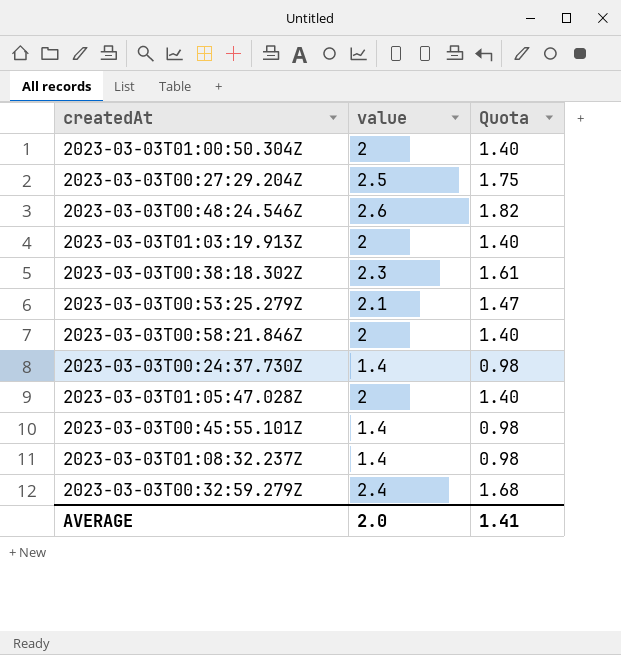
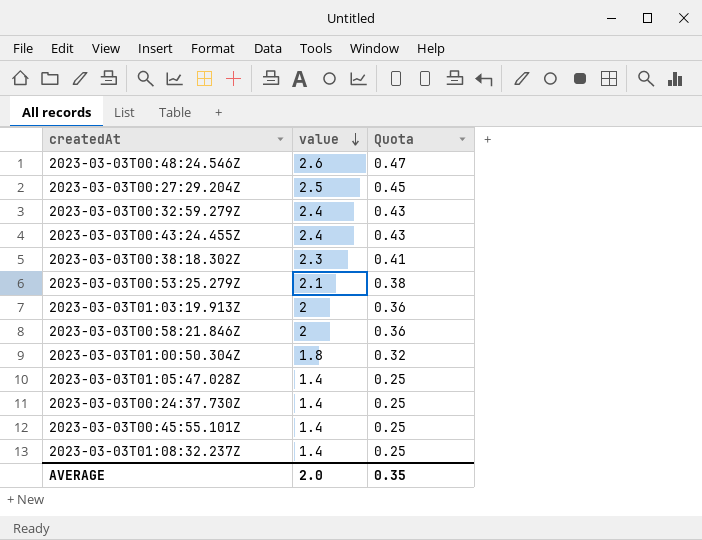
row order: none -> value descending
column Quota | formula: [value] * 0.7 -> [value] * 0.18
row 2023-03-03T00:43:24.455Z: none -> 2.4 | 0.43
2023-03-03T01:00:50.304Z | value: 2 -> 1.8
2023-03-03T01:05:47.028Z | value: 2 -> 1.4
AVERAGE | Quota: 1.41 -> 0.35

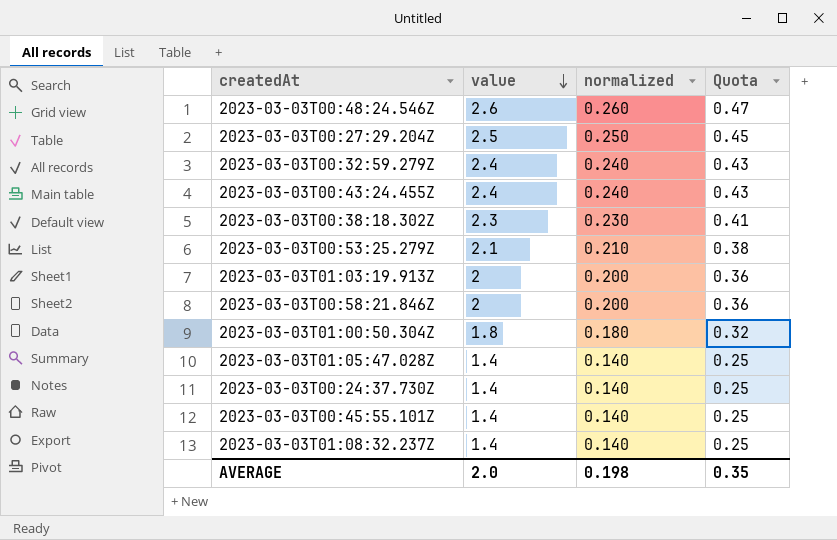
column normalized | formula: none -> [value] * 0.1

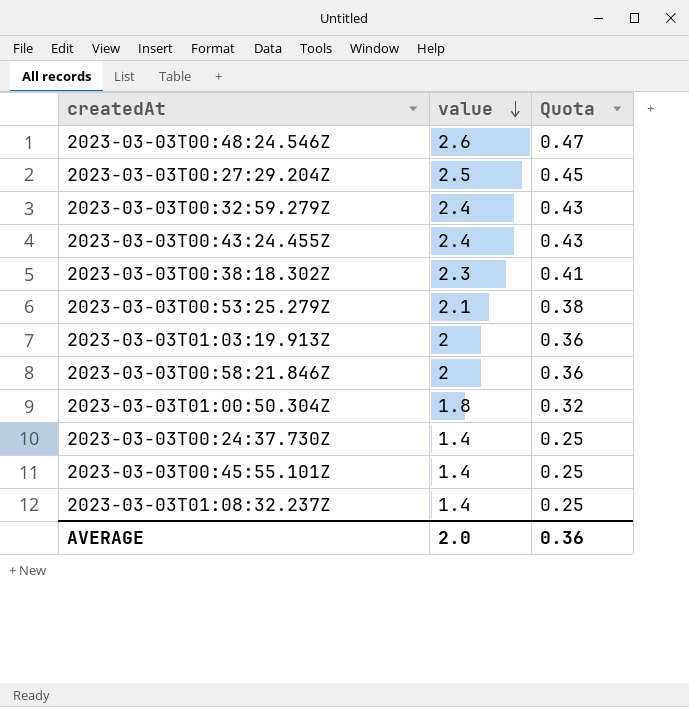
column normalized | formula: [value] * 0.1 -> none
row 2023-03-03T01:05:47.028Z: 1.4 | 0.140 | 0.25 -> none
AVERAGE | Quota: 0.35 -> 0.36

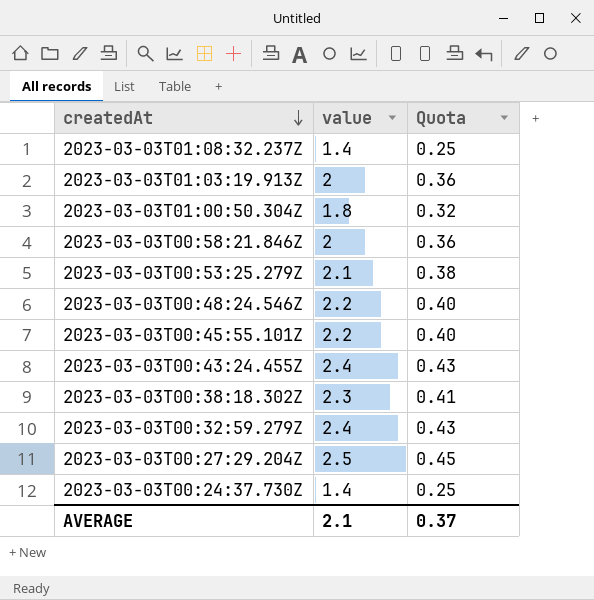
row order: value descending -> createdAt descending
2023-03-03T00:48:24.546Z | value: 2.6 -> 2.2
2023-03-03T00:48:24.546Z | Quota: 0.47 -> 0.40
2023-03-03T00:45:55.101Z | value: 1.4 -> 2.2
2023-03-03T00:45:55.101Z | Quota: 0.25 -> 0.40
AVERAGE | value: 2.0 -> 2.1
AVERAGE | Quota: 0.36 -> 0.37

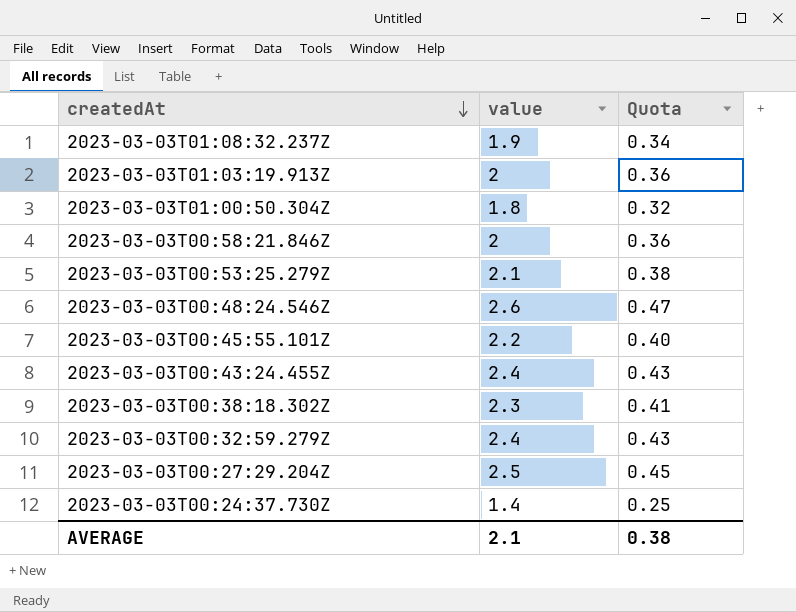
2023-03-03T01:08:32.237Z | value: 1.4 -> 1.9
2023-03-03T01:08:32.237Z | Quota: 0.25 -> 0.34
2023-03-03T00:48:24.546Z | value: 2.2 -> 2.6
2023-03-03T00:48:24.546Z | Quota: 0.40 -> 0.47
AVERAGE | Quota: 0.37 -> 0.38

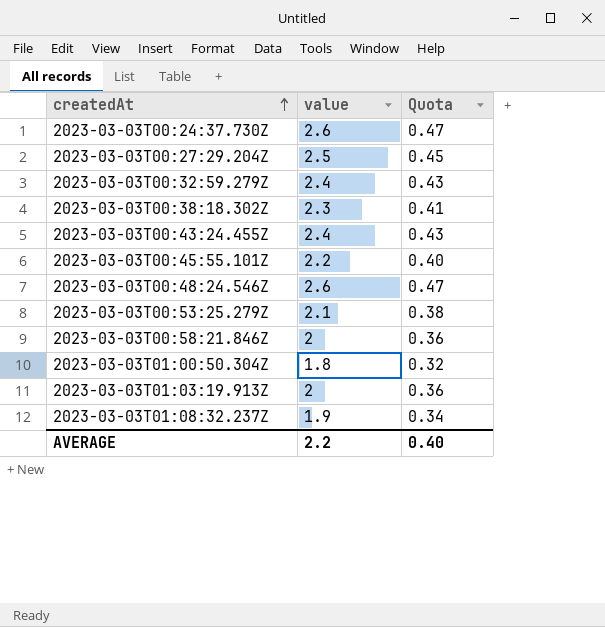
row order: createdAt descending -> createdAt ascending
2023-03-03T00:24:37.730Z | value: 1.4 -> 2.6
2023-03-03T00:24:37.730Z | Quota: 0.25 -> 0.47
AVERAGE | value: 2.1 -> 2.2
AVERAGE | Quota: 0.38 -> 0.40

